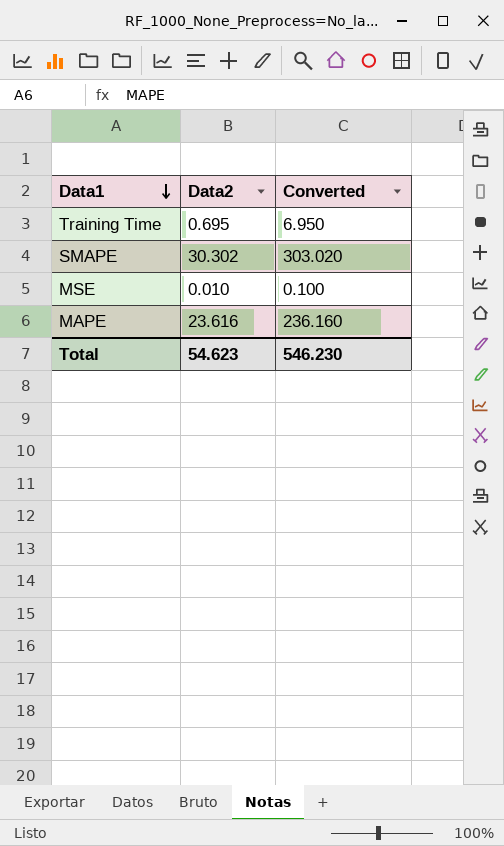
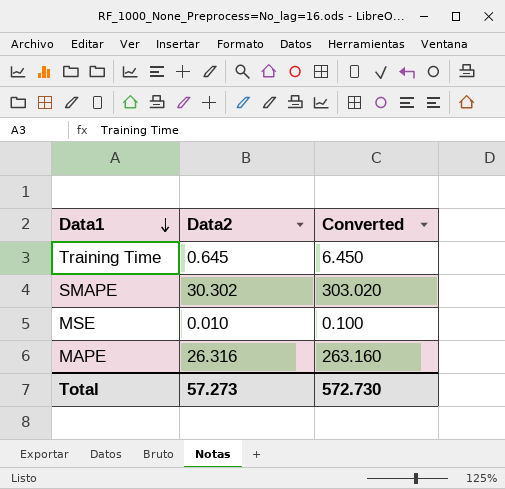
Training Time | Data2: 0.695 -> 0.645
Training Time | Converted: 6.950 -> 6.450
MAPE | Data2: 23.616 -> 26.316
MAPE | Converted: 236.160 -> 263.160
Total | Data2: 54.623 -> 57.273
Total | Converted: 546.230 -> 572.730

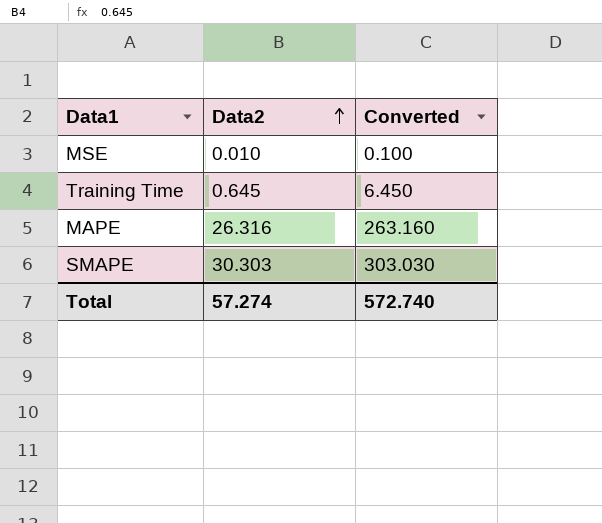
row order: Data1 descending -> Data2 ascending
SMAPE | Data2: 30.302 -> 30.303
SMAPE | Converted: 303.020 -> 303.030
Total | Data2: 57.273 -> 57.274
Total | Converted: 572.730 -> 572.740

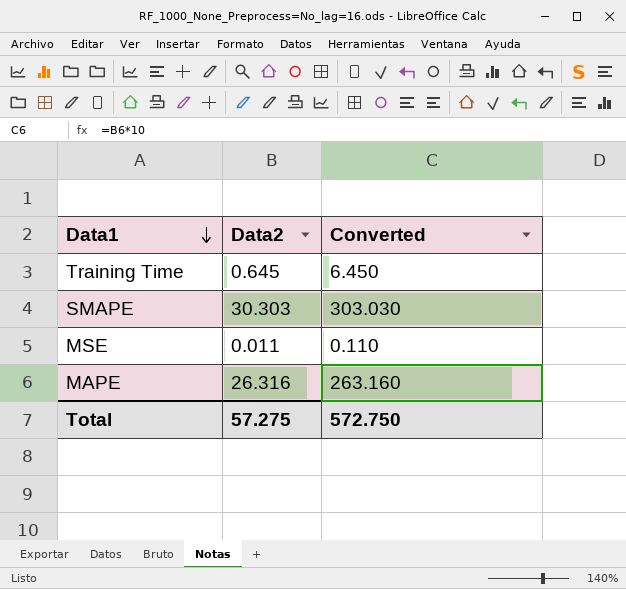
row order: Data2 ascending -> Data1 descending
MSE | Data2: 0.010 -> 0.011
MSE | Converted: 0.100 -> 0.110
Total | Data2: 57.274 -> 57.275
Total | Converted: 572.740 -> 572.750

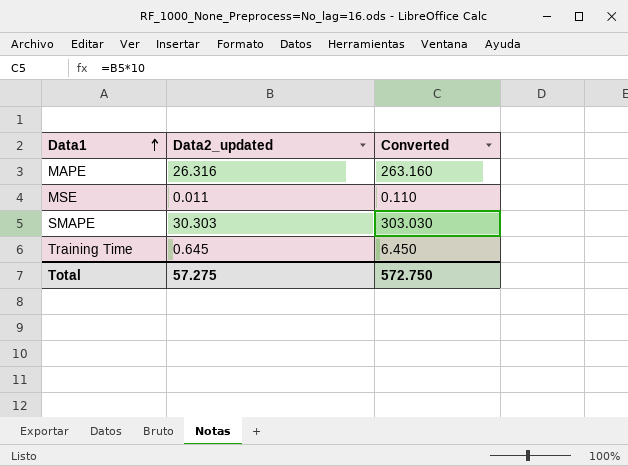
row order: Data1 descending -> Data1 ascending
column name: Data2 -> Data2_updated

